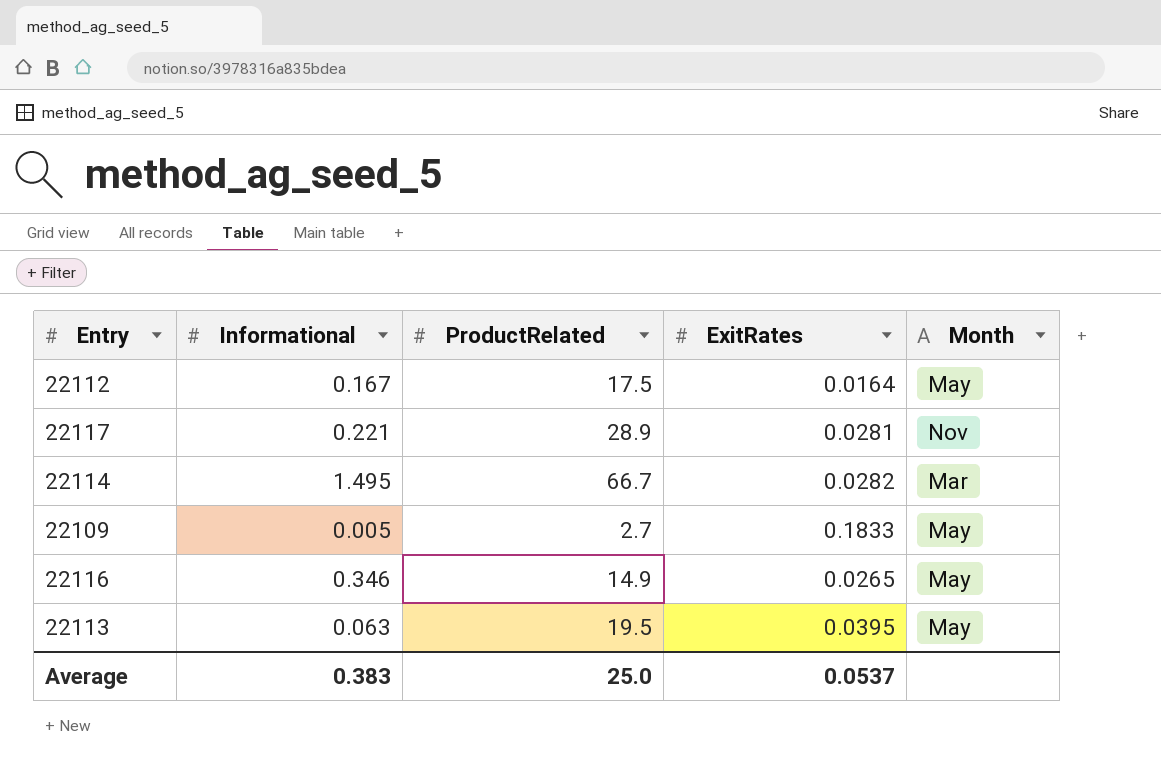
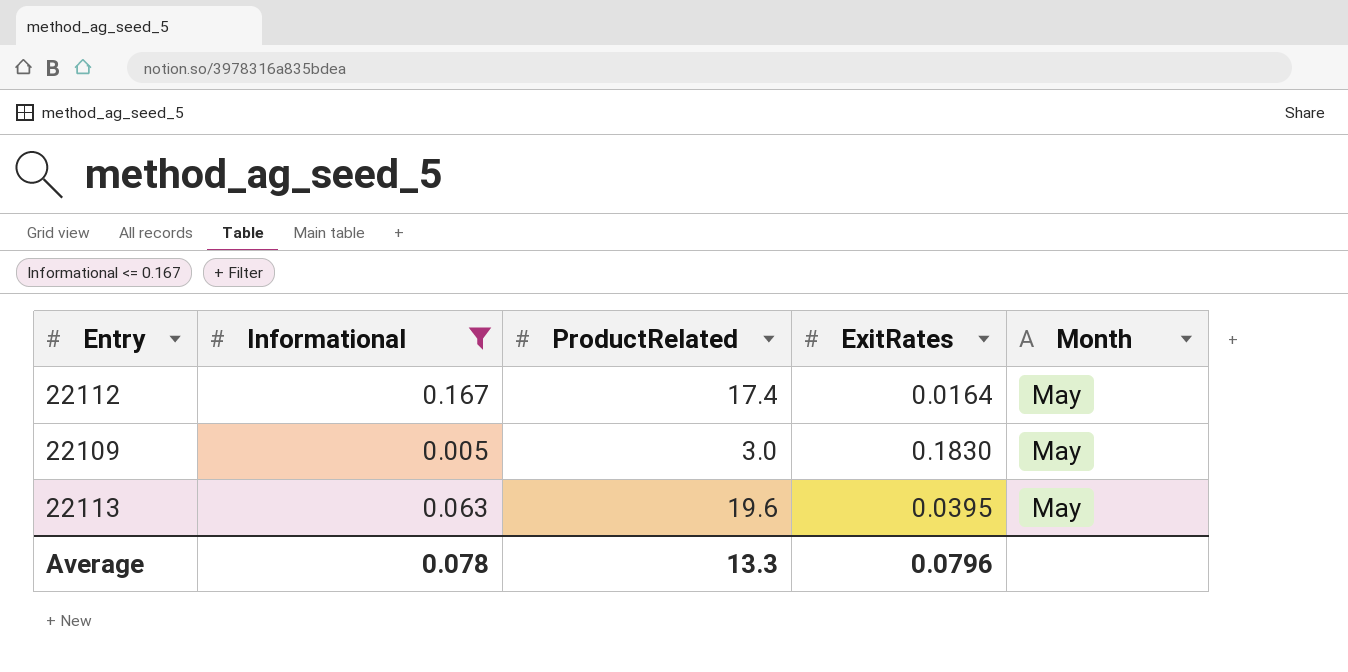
filter: none -> Informational <= 0.167
22112 | ProductRelated: 17.5 -> 17.4
22109 | ProductRelated: 2.7 -> 3.0
22109 | ExitRates: 0.1833 -> 0.1830
22113 | ProductRelated: 19.5 -> 19.6
Average | Informational: 0.383 -> 0.078
Average | ProductRelated: 25.0 -> 13.3
Average | ExitRates: 0.0537 -> 0.0796

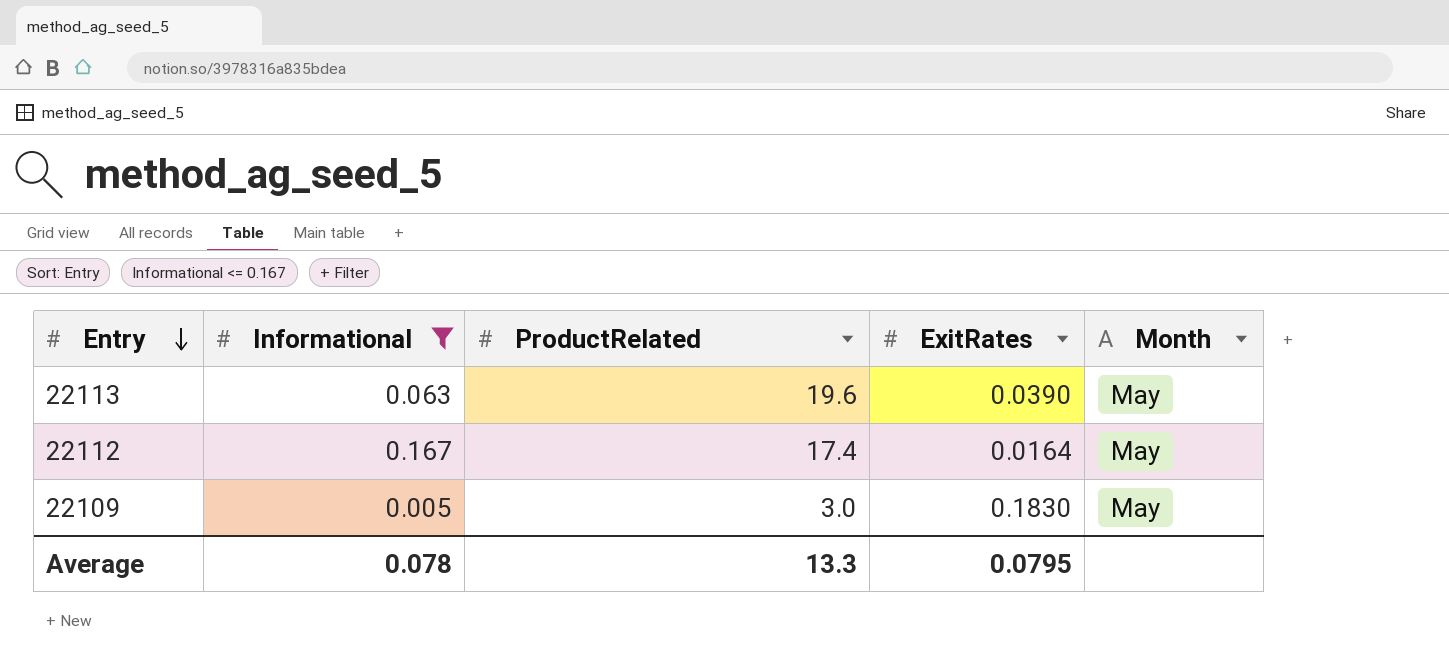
row order: none -> Entry descending
22113 | ExitRates: 0.0395 -> 0.0390
Average | ExitRates: 0.0796 -> 0.0795

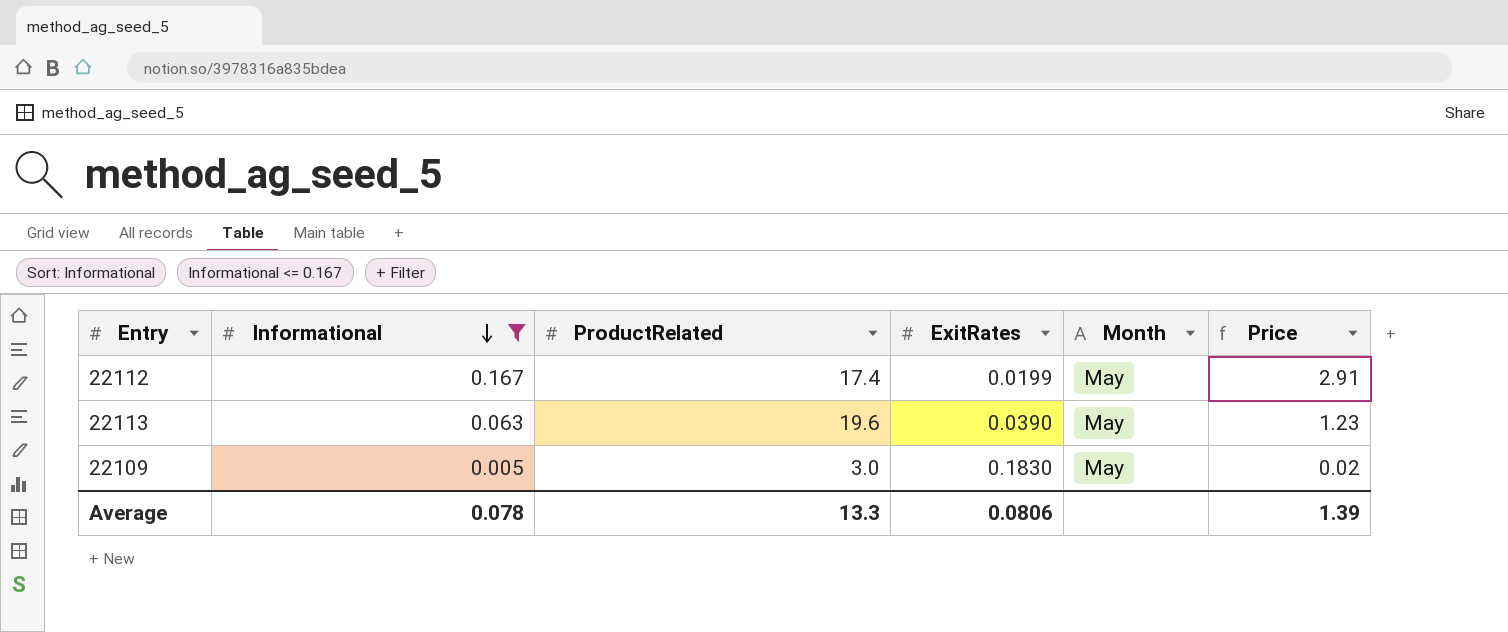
row order: Entry descending -> Informational descending
column Price | formula: none -> [Informational] * [ProductRelated]
22112 | ExitRates: 0.0164 -> 0.0199
Average | ExitRates: 0.0795 -> 0.0806

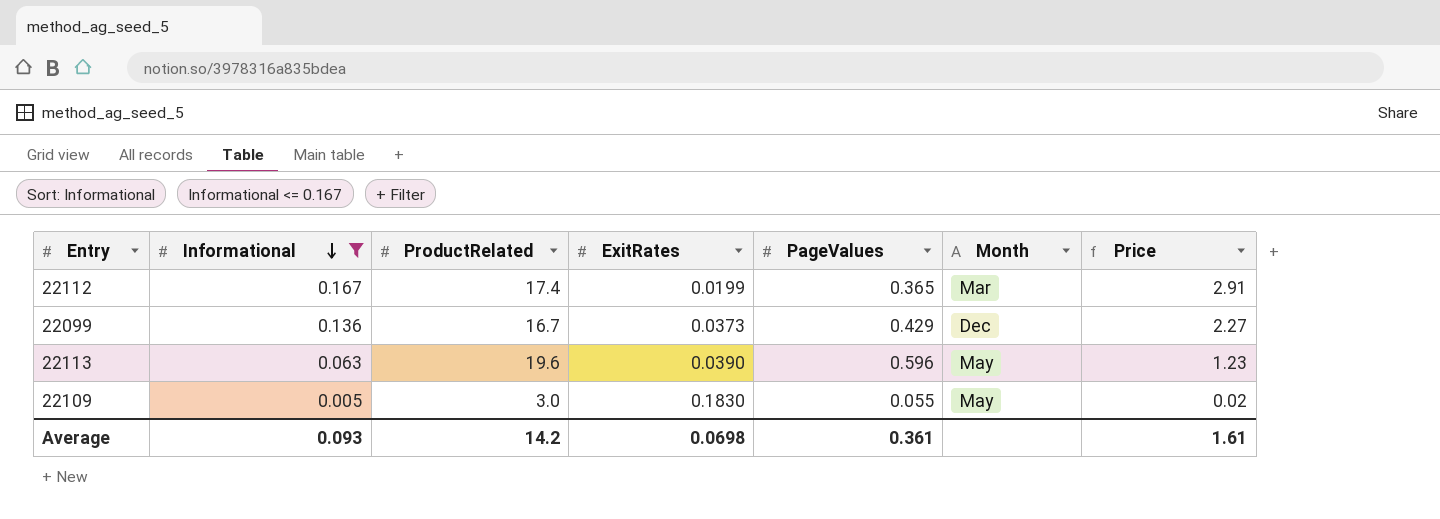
column PageValues | position: none -> 5
22112 | Month: May -> Mar
row 22099: none -> 0.136 | 16.7 | 0.0373 | 0.429 | Dec | 2.27
Average | Informational: 0.078 -> 0.093
Average | ProductRelated: 13.3 -> 14.2
Average | ExitRates: 0.0806 -> 0.0698
Average | Price: 1.39 -> 1.61

